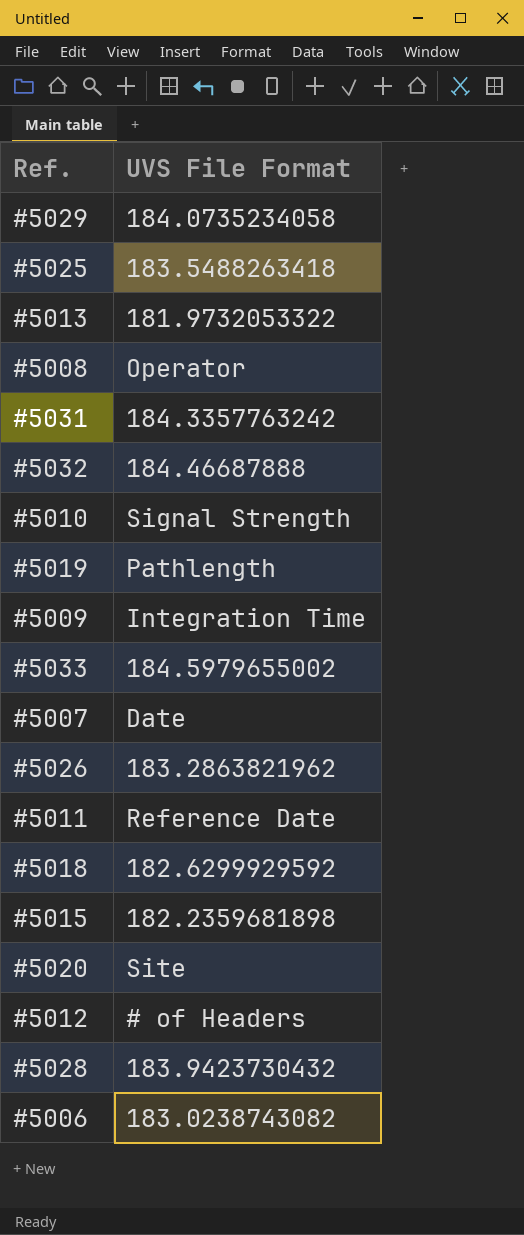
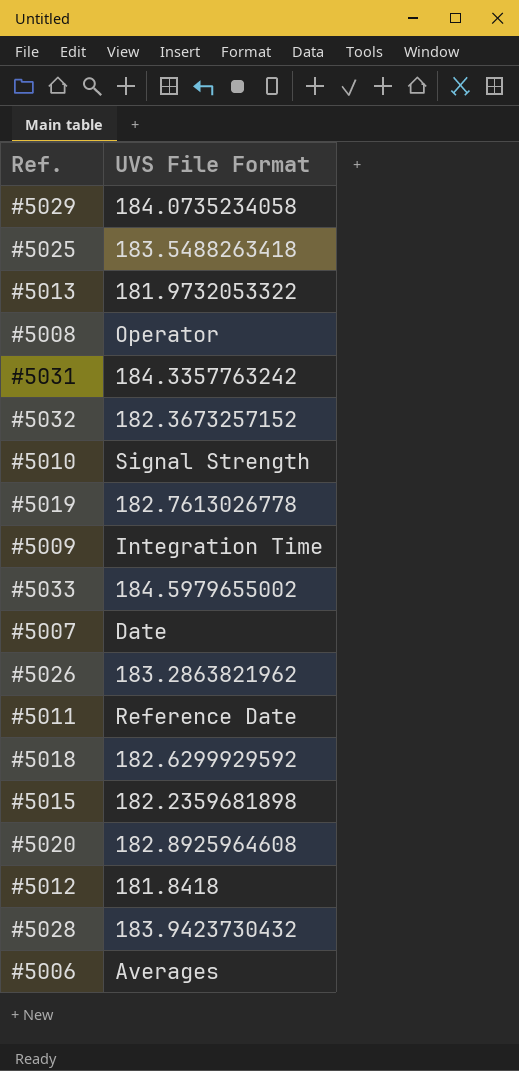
#5032 | UVS File Format: 184.46687888 -> 182.3673257152
#5019 | UVS File Format: Pathlength -> 182.7613026778
#5020 | UVS File Format: Site -> 182.8925964608
#5012 | UVS File Format: # of Headers -> 181.8418
#5006 | UVS File Format: 183.0238743082 -> Averages

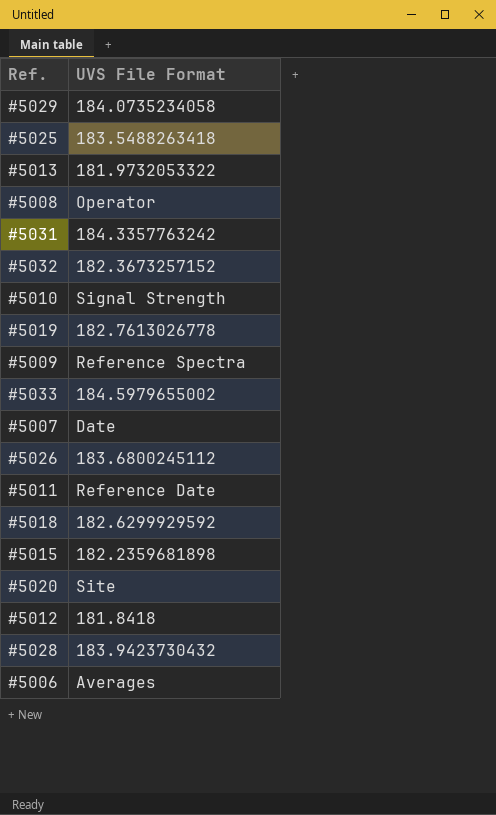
#5009 | UVS File Format: Integration Time -> Reference Spectra
#5026 | UVS File Format: 183.2863821962 -> 183.6800245112
#5020 | UVS File Format: 182.8925964608 -> Site

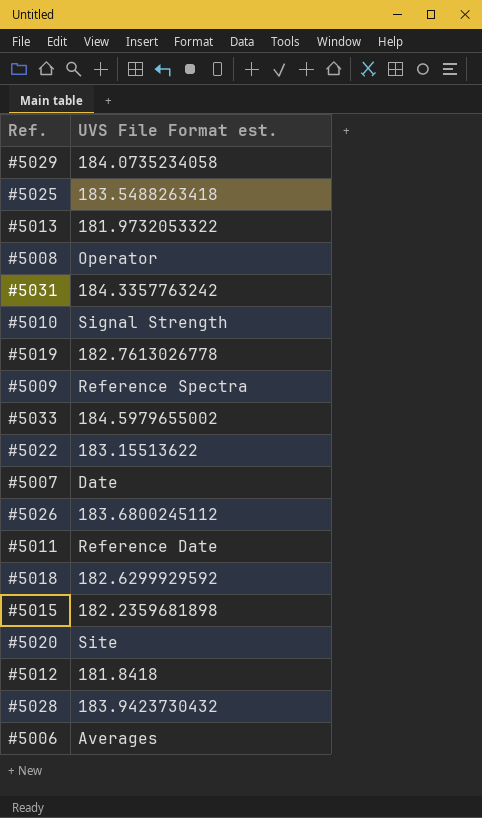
column name: UVS File Format -> UVS File Format est.
row #5032: 182.3673257152 -> none
row #5022: none -> 183.15513622

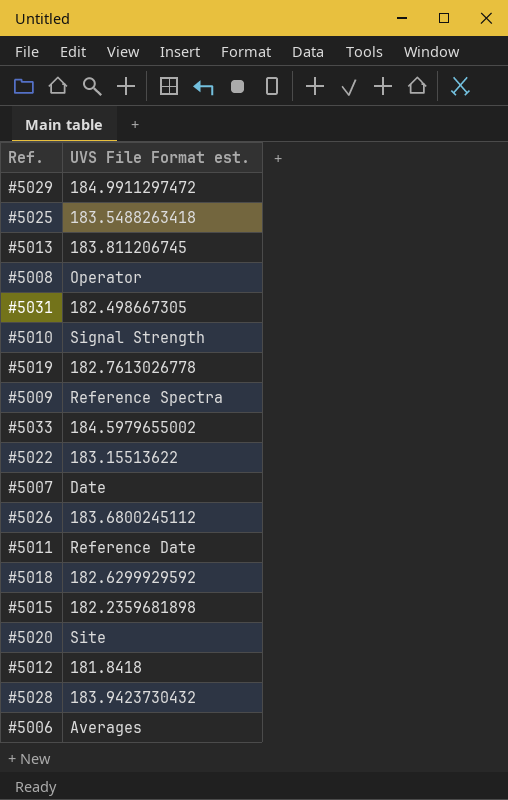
#5029 | UVS File Format est.: 184.0735234058 -> 184.9911297472
#5013 | UVS File Format est.: 181.9732053322 -> 183.811206745
#5031 | UVS File Format est.: 184.3357763242 -> 182.498667305

